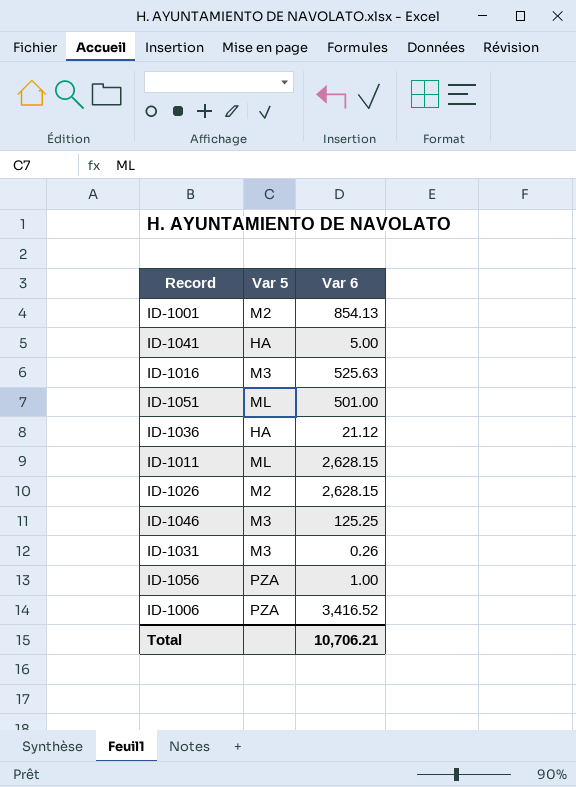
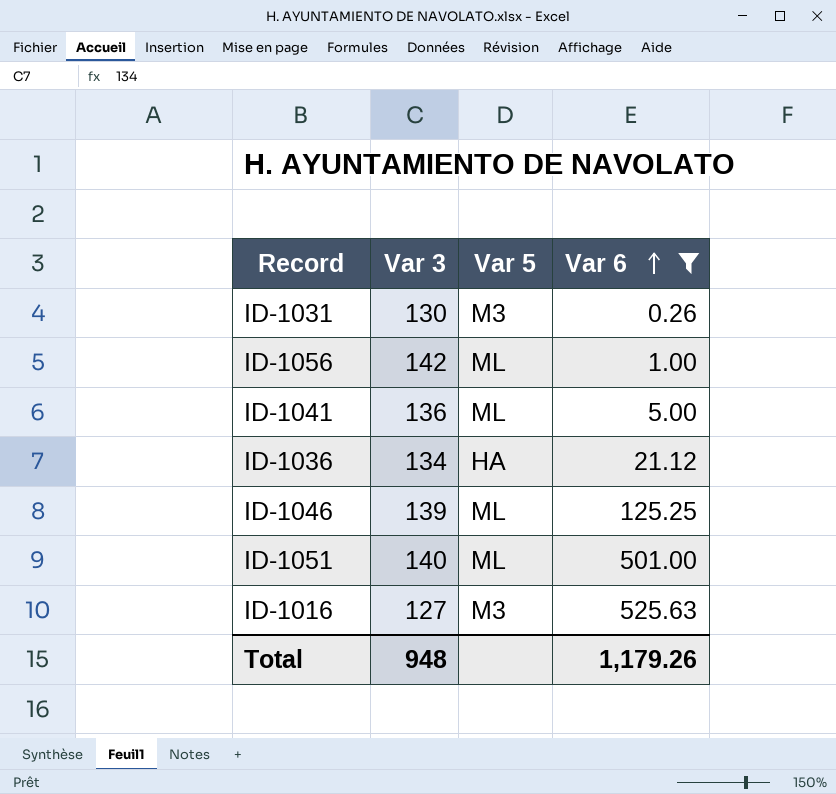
filter: none -> Var 6 <= 525.63
row order: none -> Var 6 ascending
column Var 3 | position: none -> 2
ID-1056 | Var 5: PZA -> ML
ID-1041 | Var 5: HA -> ML
ID-1046 | Var 5: M3 -> ML
Total | Var 6: 10,706.21 -> 1,179.26

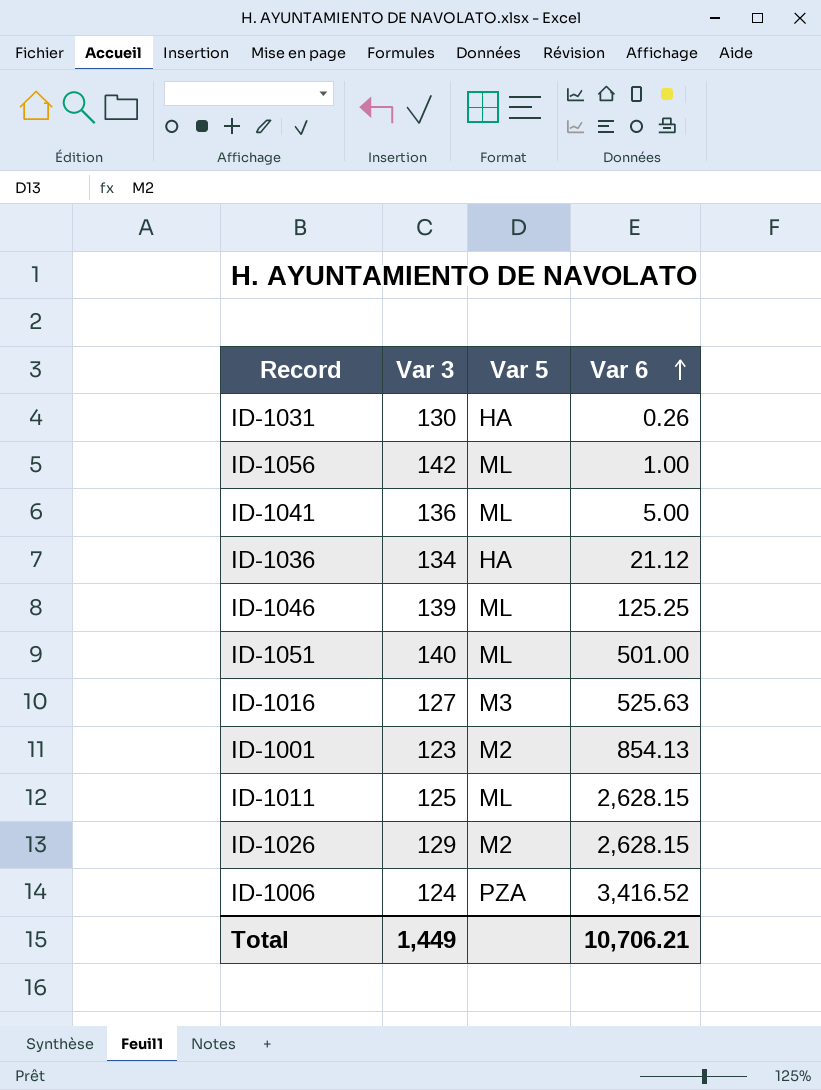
filter: Var 6 <= 525.63 -> none
ID-1031 | Var 5: M3 -> HA
Total | Var 3: 948 -> 1,449
Total | Var 6: 1,179.26 -> 10,706.21

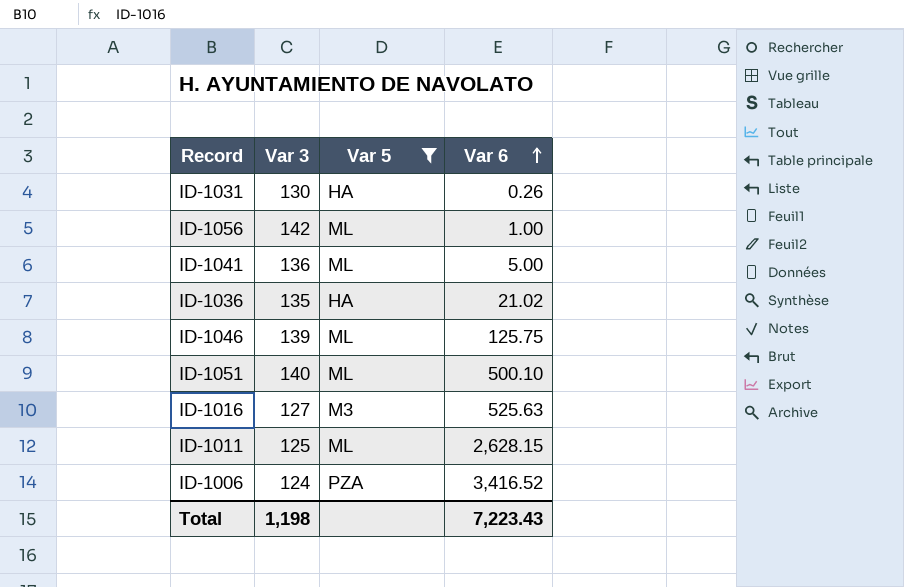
filter: none -> Var 5 != M2
ID-1036 | Var 3: 134 -> 135
ID-1036 | Var 6: 21.12 -> 21.02
ID-1046 | Var 6: 125.25 -> 125.75
ID-1051 | Var 6: 501.00 -> 500.10
Total | Var 3: 1,449 -> 1,198
Total | Var 6: 10,706.21 -> 7,223.43

